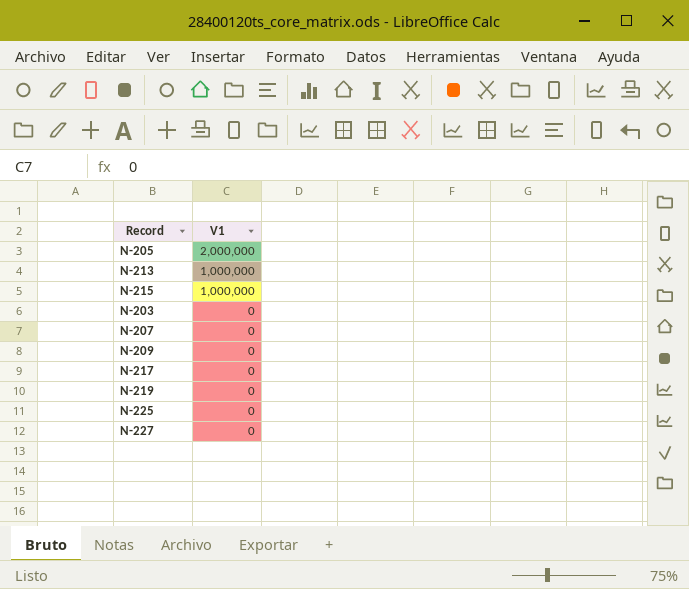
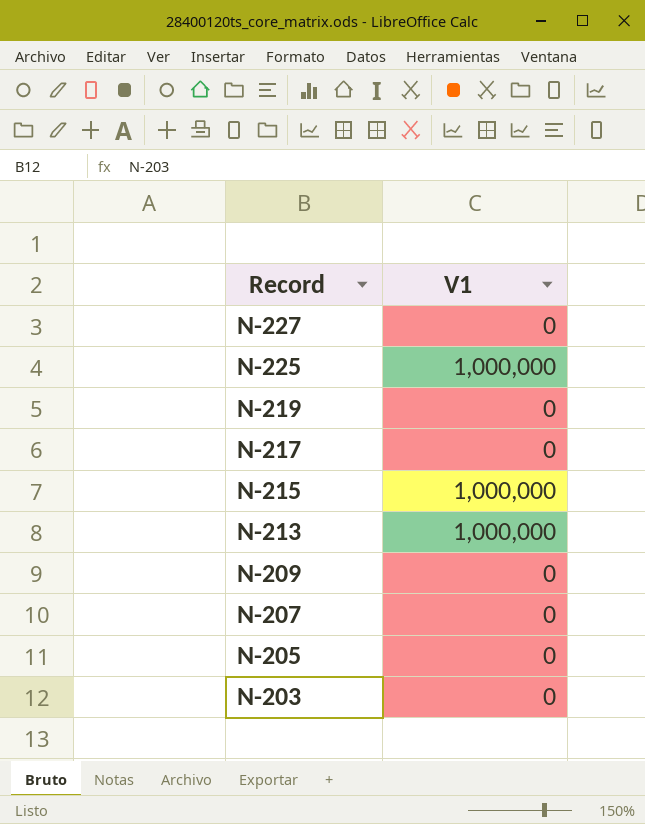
row order: V1 descending -> Record descending
N-225 | V1: 0 -> 1,000,000
N-205 | V1: 2,000,000 -> 0

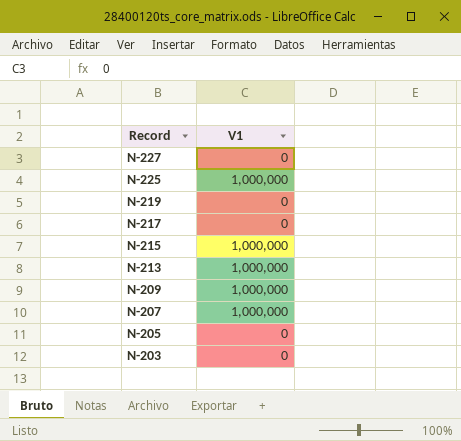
N-209 | V1: 0 -> 1,000,000
N-207 | V1: 0 -> 1,000,000

